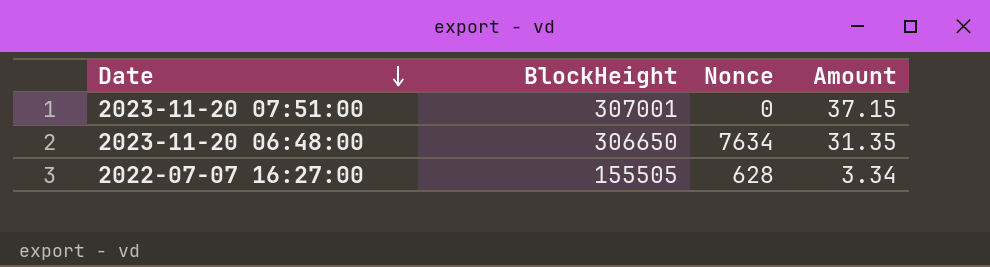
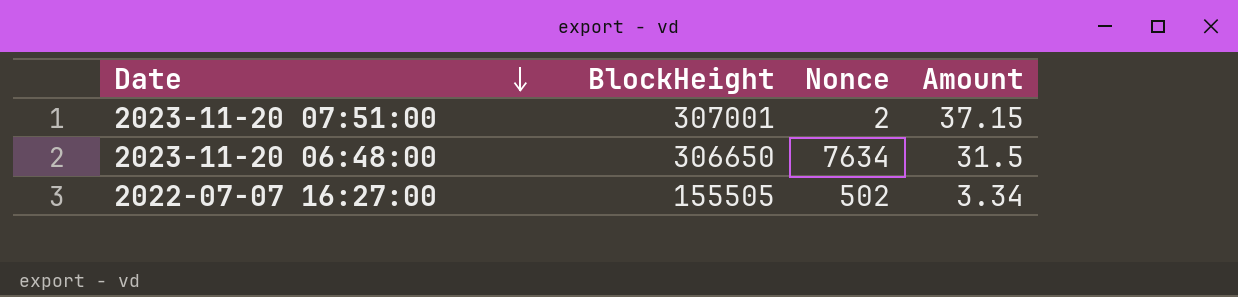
2023-11-20 07:51:00 | Nonce: 0 -> 2
2023-11-20 06:48:00 | Amount: 31.35 -> 31.5
2022-07-07 16:27:00 | Nonce: 628 -> 502

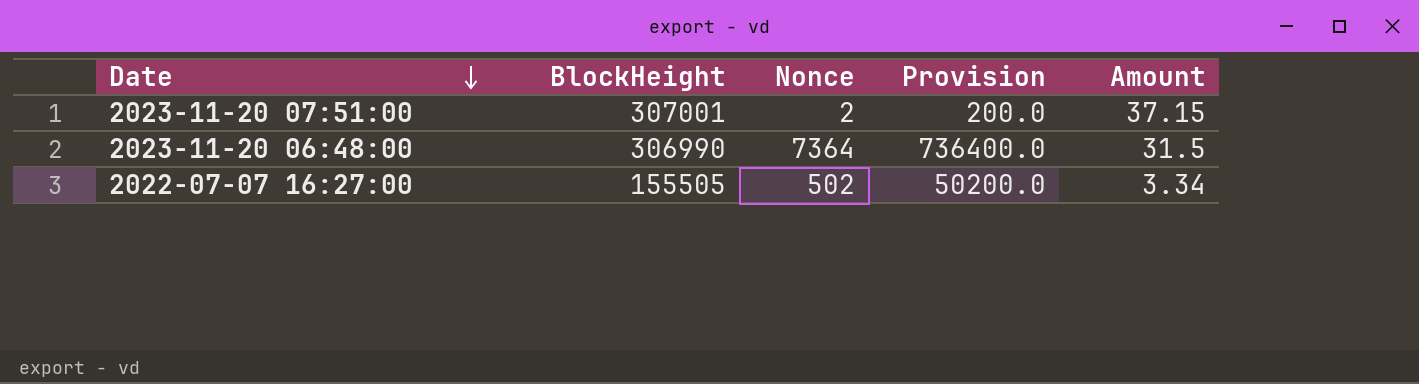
column Provision | formula: none -> [Nonce] * 100
2023-11-20 06:48:00 | BlockHeight: 306650 -> 306990
2023-11-20 06:48:00 | Nonce: 7634 -> 7364

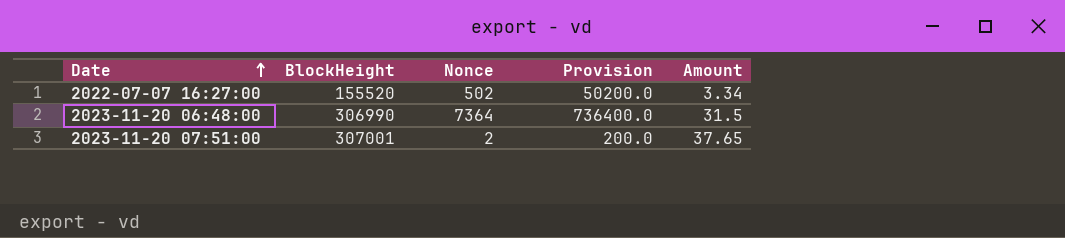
row order: Date descending -> Date ascending
2022-07-07 16:27:00 | BlockHeight: 155505 -> 155520
2023-11-20 07:51:00 | Amount: 37.15 -> 37.65

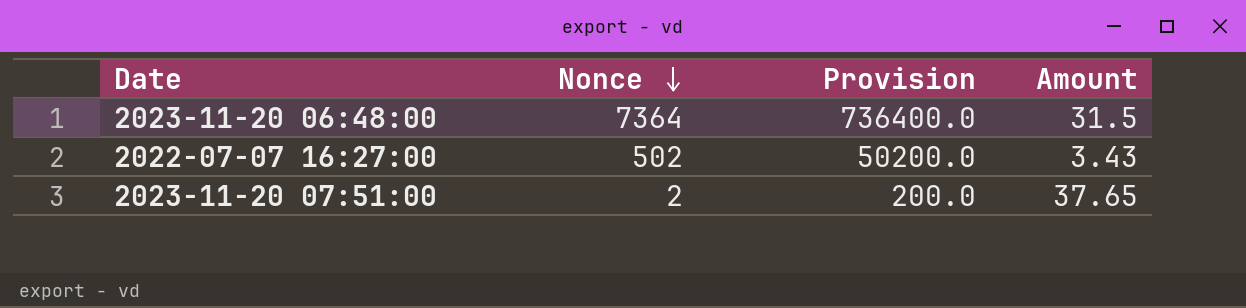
row order: Date ascending -> Nonce descending
column BlockHeight | position: 2 -> none
2022-07-07 16:27:00 | Amount: 3.34 -> 3.43

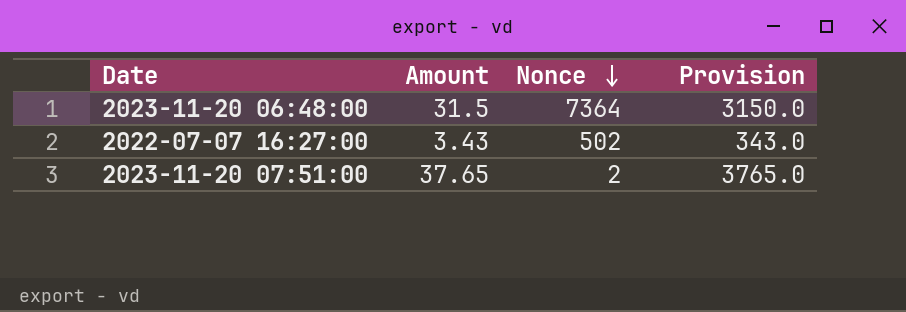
column Amount | position: 4 -> 2
column Provision | formula: [Nonce] * 100 -> [Amount] * 100

